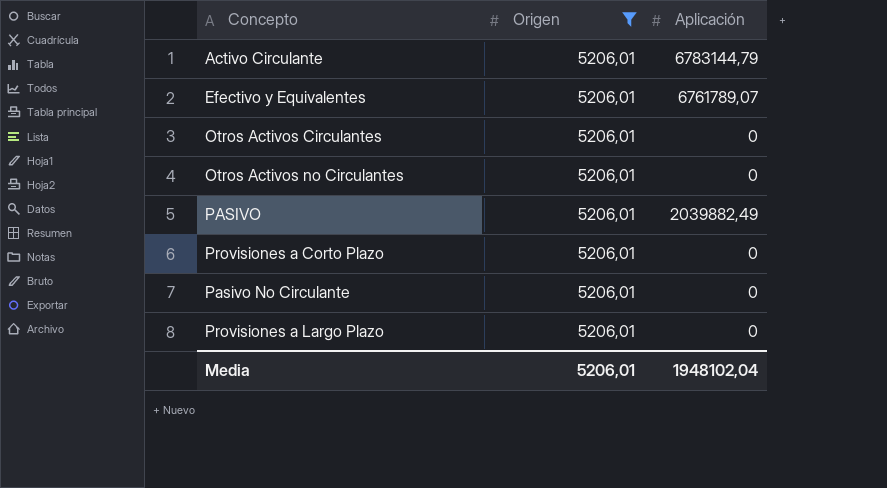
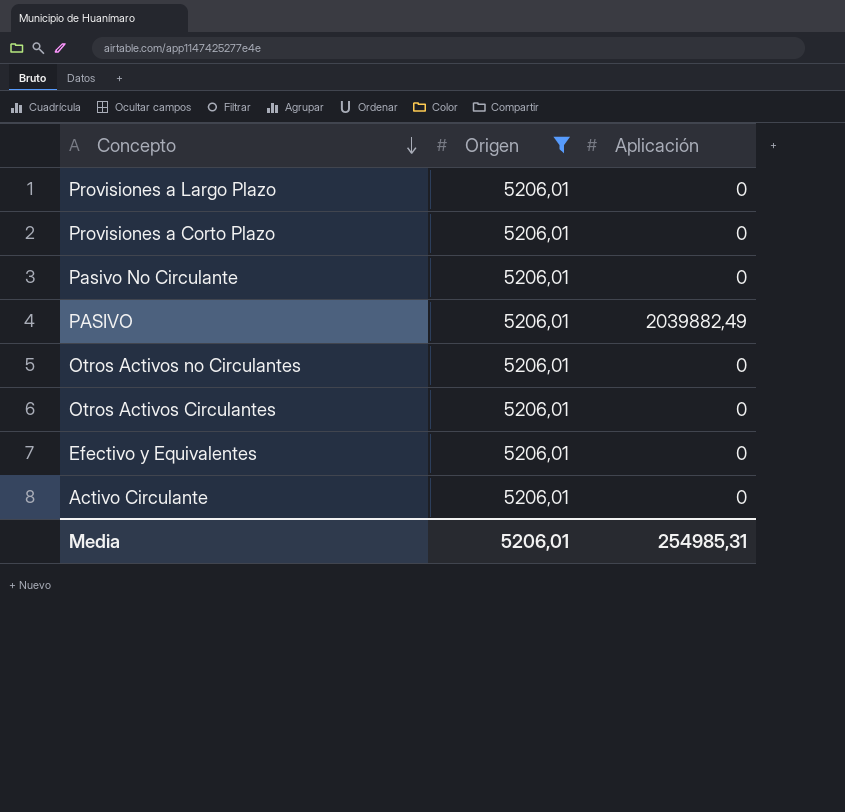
row order: none -> Concepto descending
Efectivo y Equivalentes | Aplicación: 6761789,07 -> 0
Activo Circulante | Aplicación: 6783144,79 -> 0
Media | Aplicación: 1948102,04 -> 254985,31

